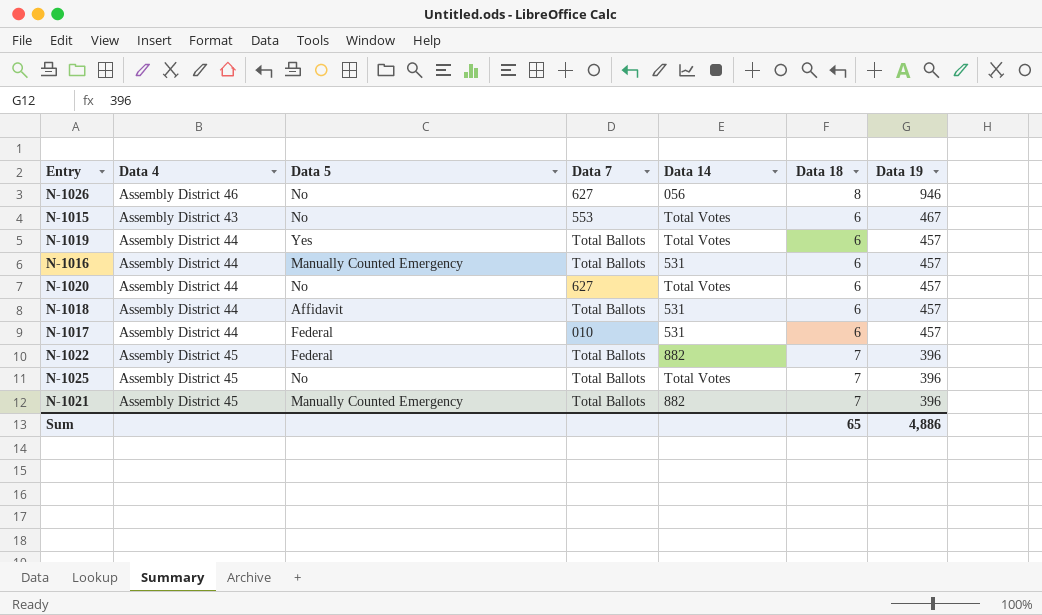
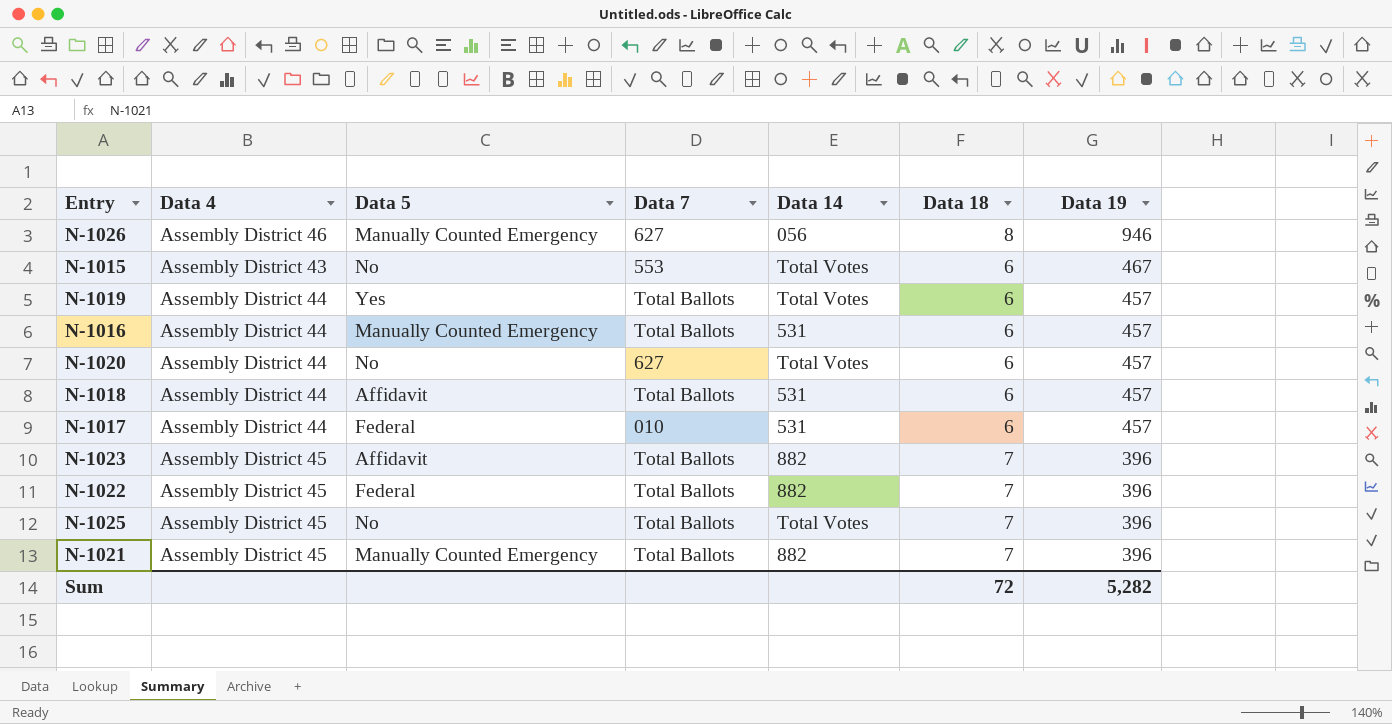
N-1026 | Data 5: No -> Manually Counted Emergency
row N-1023: none -> Assembly District 45 | Affidavit | Total Ballots | 882 | 7 | 396
Sum | Data 18: 65 -> 72
Sum | Data 19: 4,886 -> 5,282

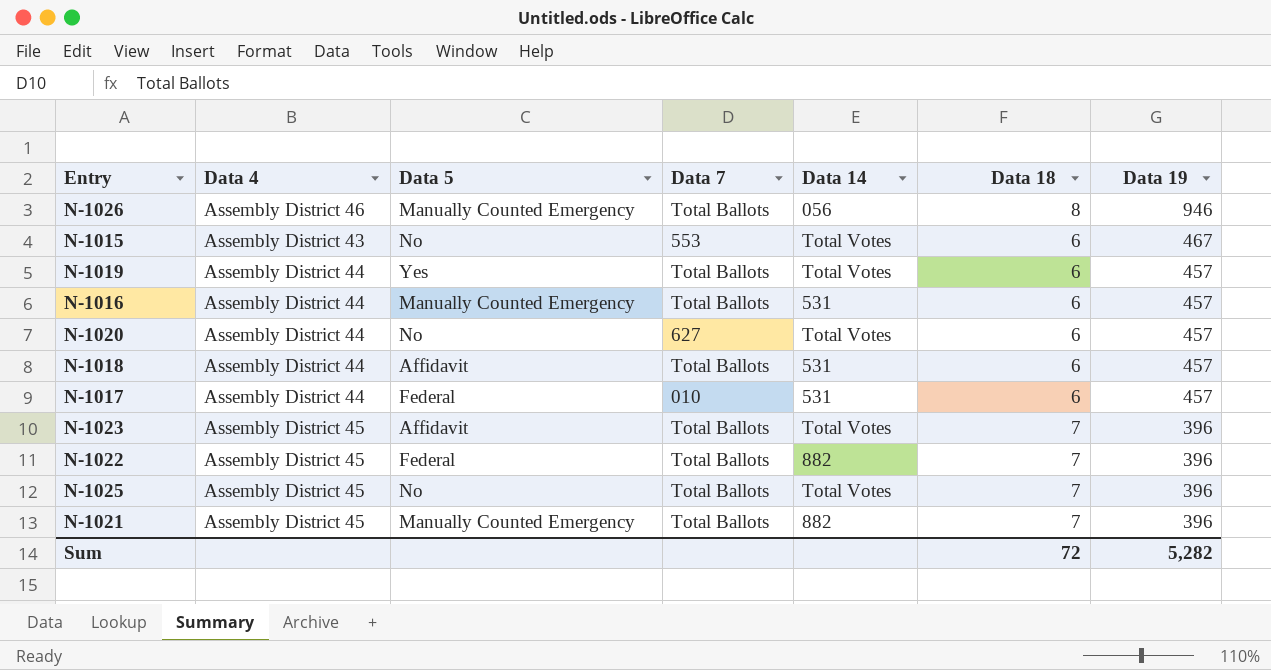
N-1026 | Data 7: 627 -> Total Ballots
N-1023 | Data 14: 882 -> Total Votes

